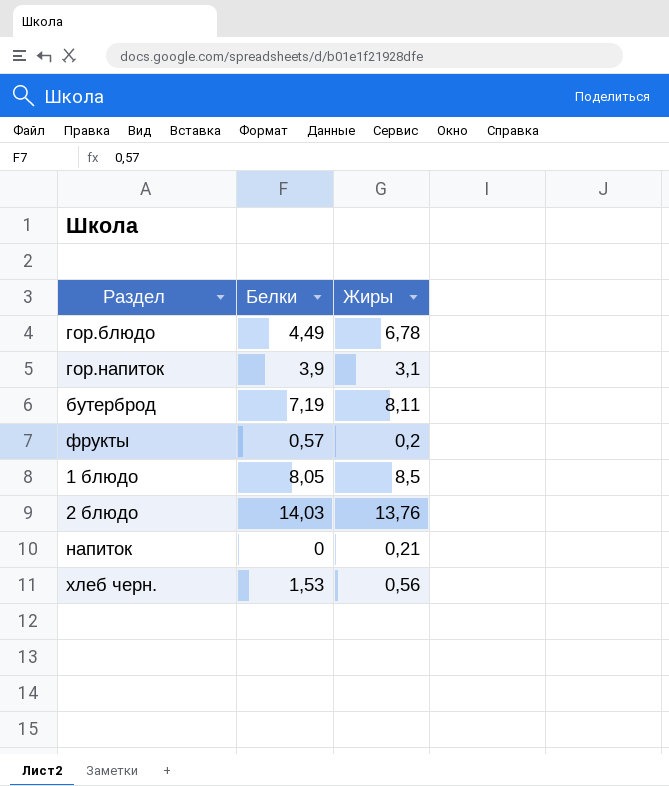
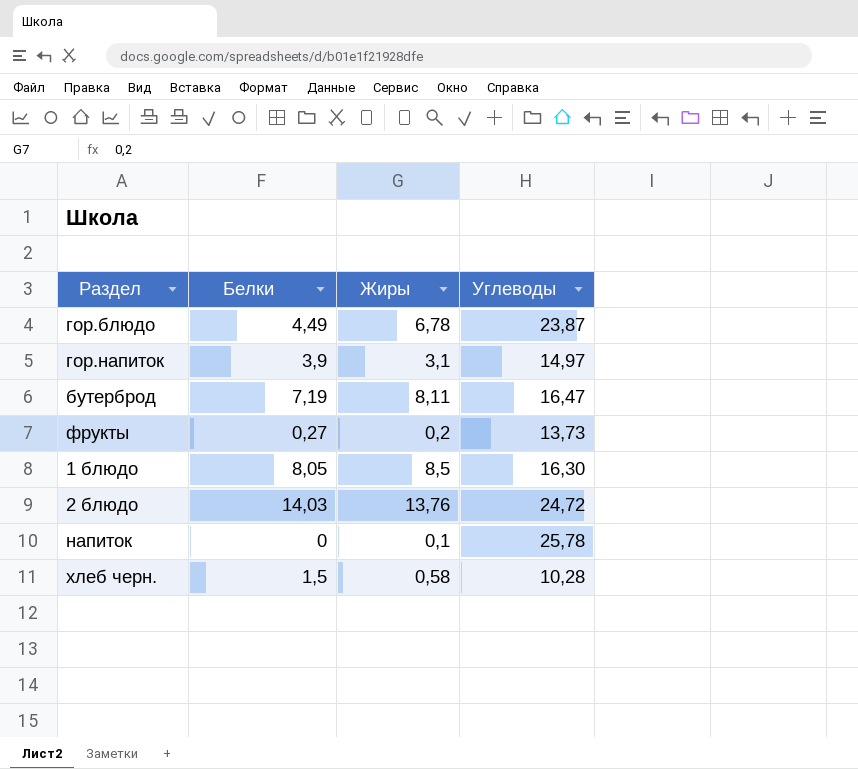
column Углеводы | position: none -> 4
фрукты | Белки: 0,57 -> 0,27
напиток | Жиры: 0,21 -> 0,1
хлеб черн. | Белки: 1,53 -> 1,5
хлеб черн. | Жиры: 0,56 -> 0,58

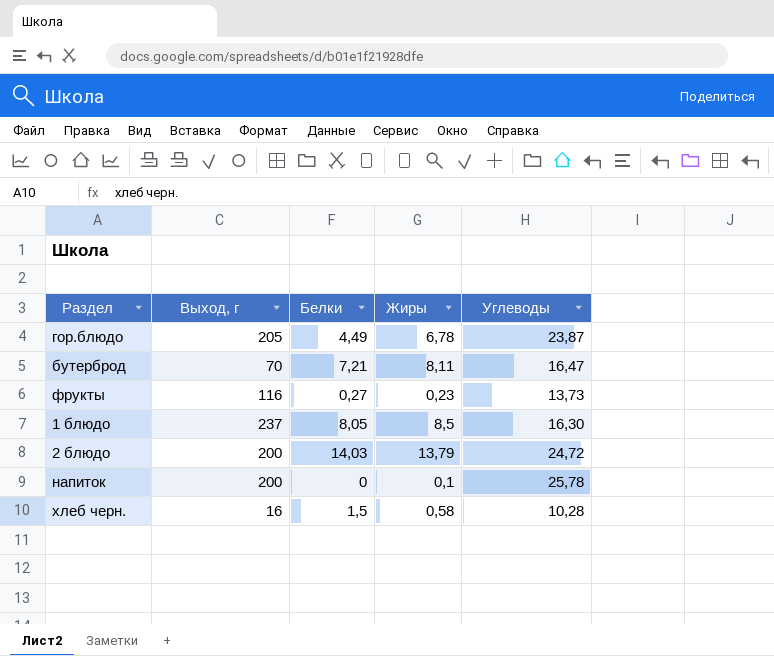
column Выход, г | position: none -> 2
row гор.напиток: 3,9 | 3,1 | 14,97 -> none
бутерброд | Белки: 7,19 -> 7,21
фрукты | Жиры: 0,2 -> 0,23
2 блюдо | Жиры: 13,76 -> 13,79

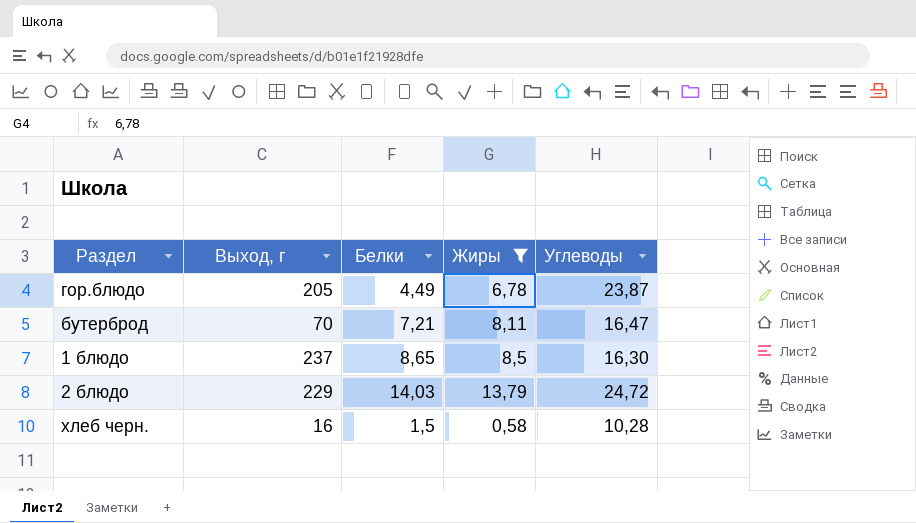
filter: none -> Жиры >= 0,58
1 блюдо | Белки: 8,05 -> 8,65
2 блюдо | Выход, г: 200 -> 229

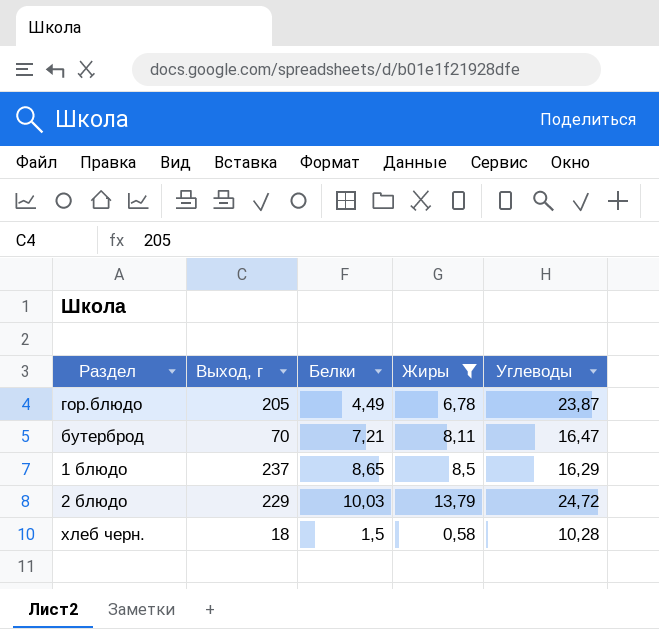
1 блюдо | Углеводы: 16,30 -> 16,29
2 блюдо | Белки: 14,03 -> 10,03
хлеб черн. | Выход, г: 16 -> 18

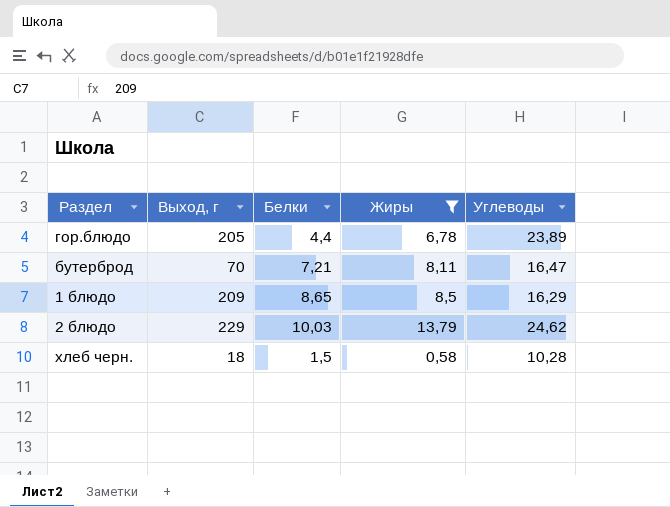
гор.блюдо | Белки: 4,49 -> 4,4
гор.блюдо | Углеводы: 23,87 -> 23,89
1 блюдо | Выход, г: 237 -> 209
2 блюдо | Углеводы: 24,72 -> 24,62

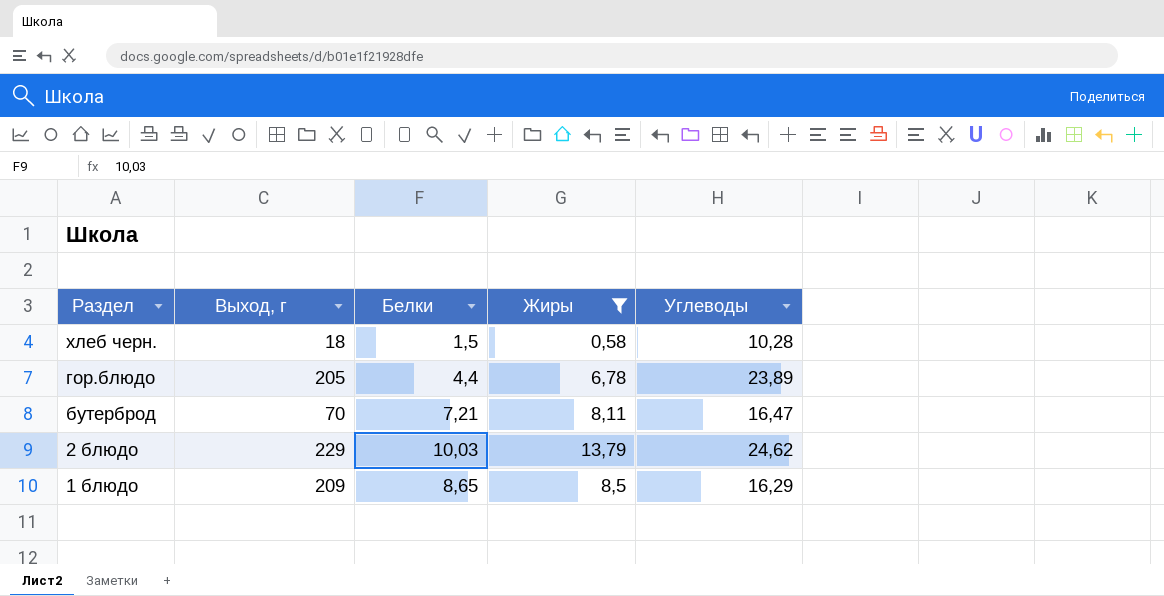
row order: none -> Раздел descending

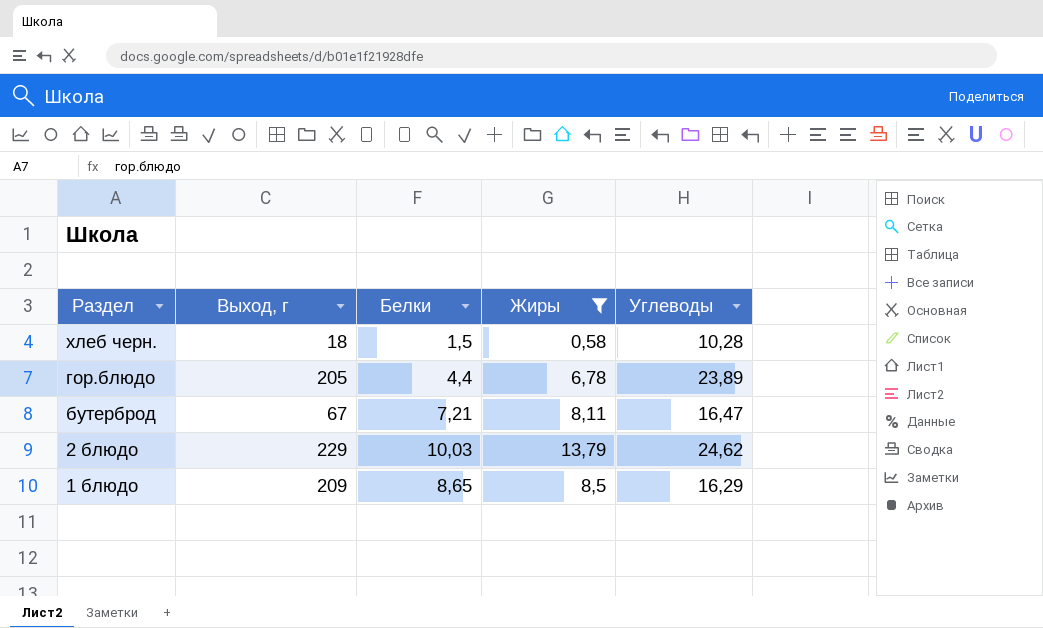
бутерброд | Выход, г: 70 -> 67

